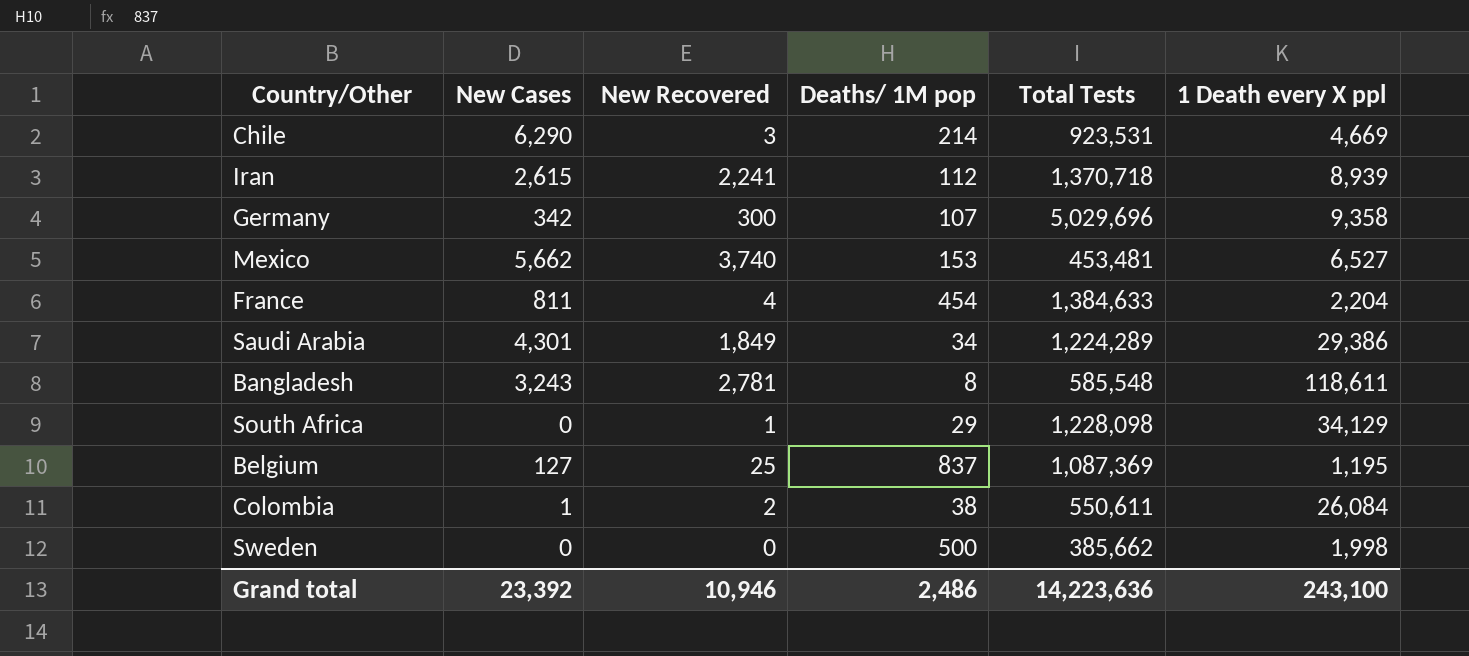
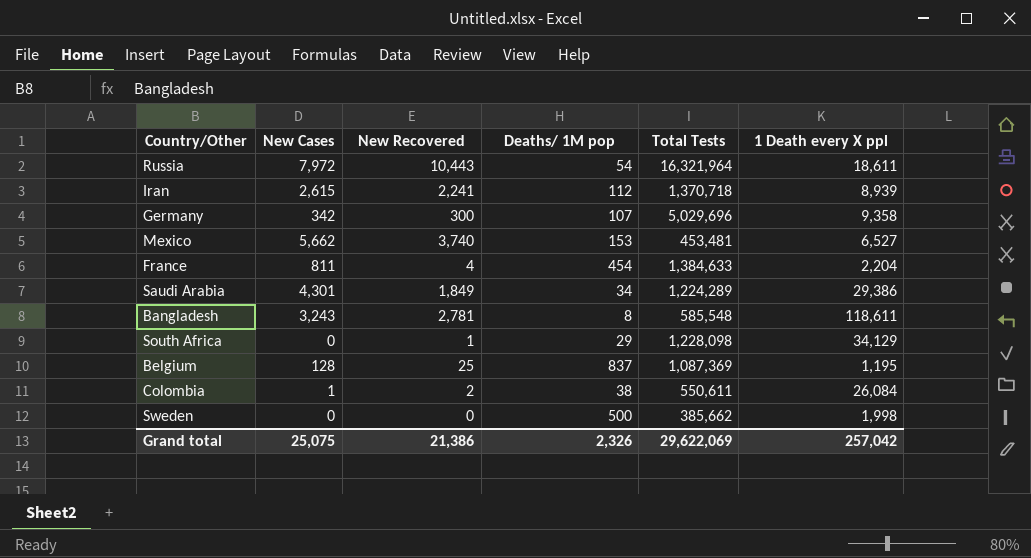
row Chile: 6,290 | 3 | 214 | 923,531 | 4,669 -> none
row Russia: none -> 7,972 | 10,443 | 54 | 16,321,964 | 18,611
Belgium | New Cases: 127 -> 128
Grand total | New Cases: 23,392 -> 25,075
Grand total | New Recovered: 10,946 -> 21,386
Grand total | Deaths/ 1M pop: 2,486 -> 2,326
Grand total | Total Tests: 14,223,636 -> 29,622,069
Grand total | 1 Death every X ppl: 243,100 -> 257,042

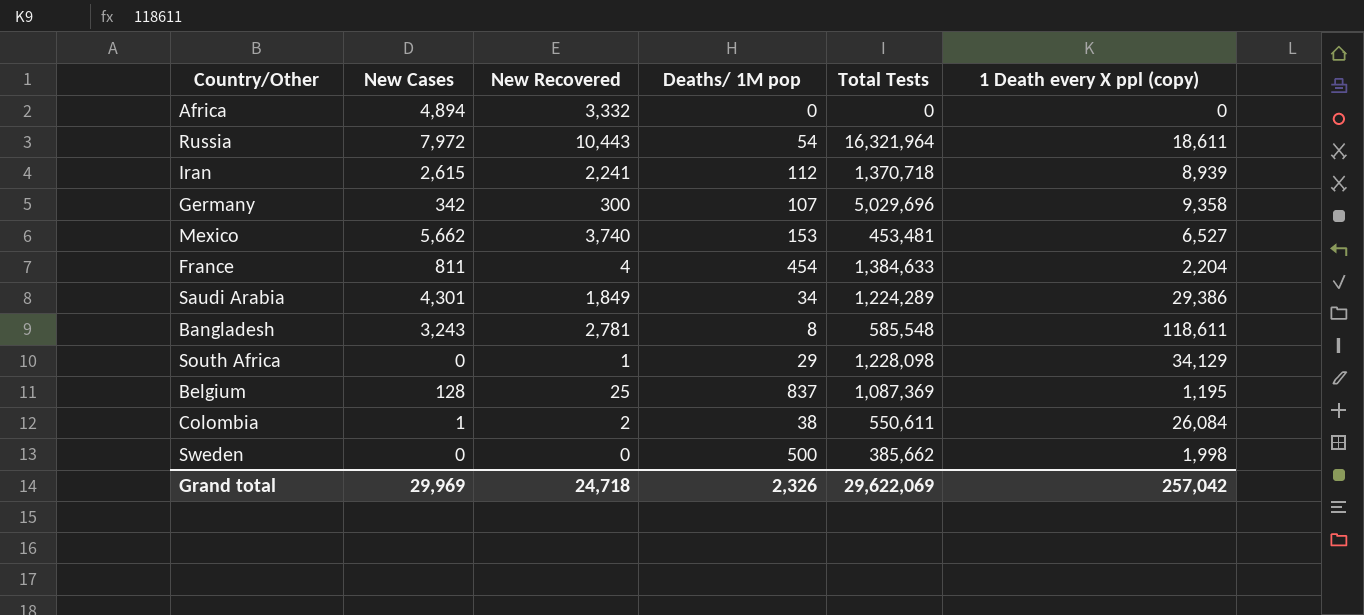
column name: 1 Death every X ppl -> 1 Death every X ppl (copy)
row Africa: none -> 4,894 | 3,332 | 0 | 0 | 0
Grand total | New Cases: 25,075 -> 29,969
Grand total | New Recovered: 21,386 -> 24,718

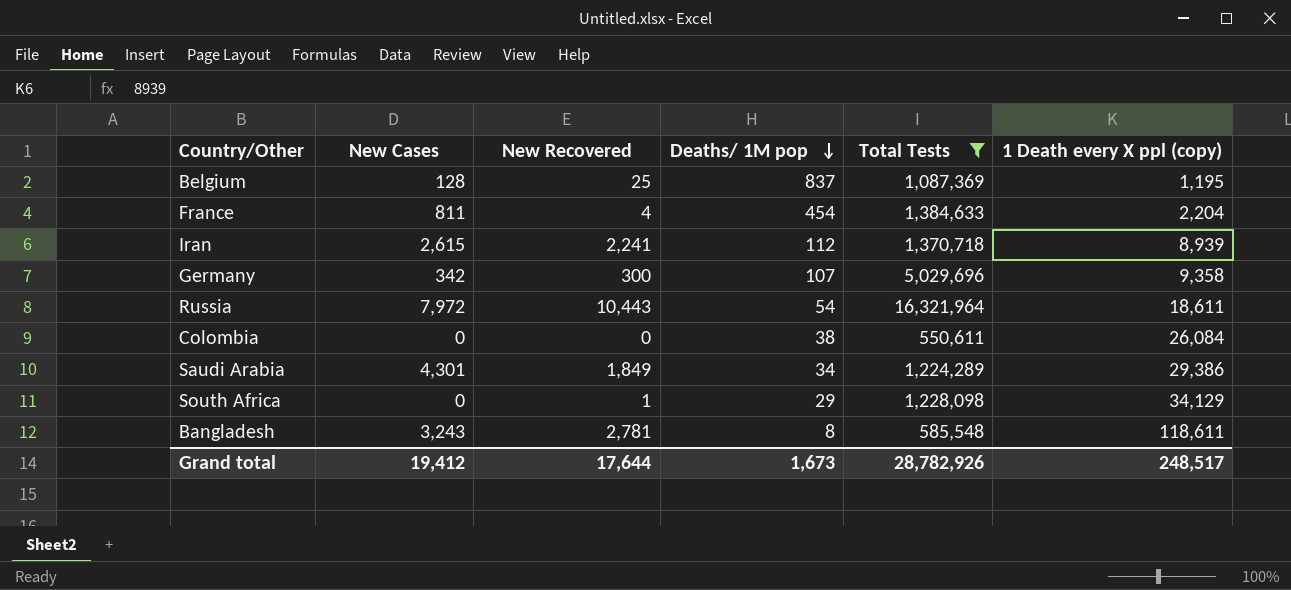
filter: none -> Total Tests >= 550,611
row order: none -> Deaths/ 1M pop descending
Colombia | New Cases: 1 -> 0
Colombia | New Recovered: 2 -> 0
Grand total | New Cases: 29,969 -> 19,412
Grand total | New Recovered: 24,718 -> 17,644
Grand total | Deaths/ 1M pop: 2,326 -> 1,673
Grand total | Total Tests: 29,622,069 -> 28,782,926
Grand total | 1 Death every X ppl (copy): 257,042 -> 248,517

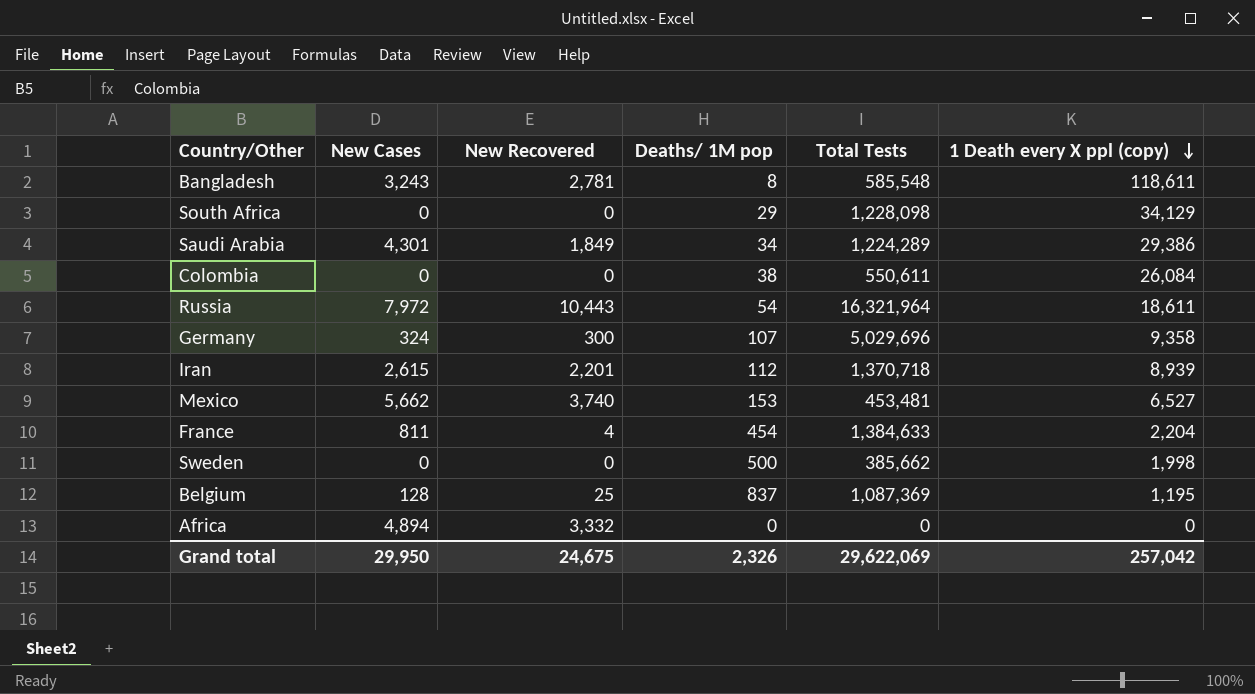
filter: Total Tests >= 550,611 -> none
row order: Deaths/ 1M pop descending -> 1 Death every X ppl (copy) descending
South Africa | New Recovered: 1 -> 0
Germany | New Cases: 342 -> 324
Iran | New Recovered: 2,241 -> 2,201
Grand total | New Cases: 19,412 -> 29,950
Grand total | New Recovered: 17,644 -> 24,675
Grand total | Deaths/ 1M pop: 1,673 -> 2,326
Grand total | Total Tests: 28,782,926 -> 29,622,069
Grand total | 1 Death every X ppl (copy): 248,517 -> 257,042

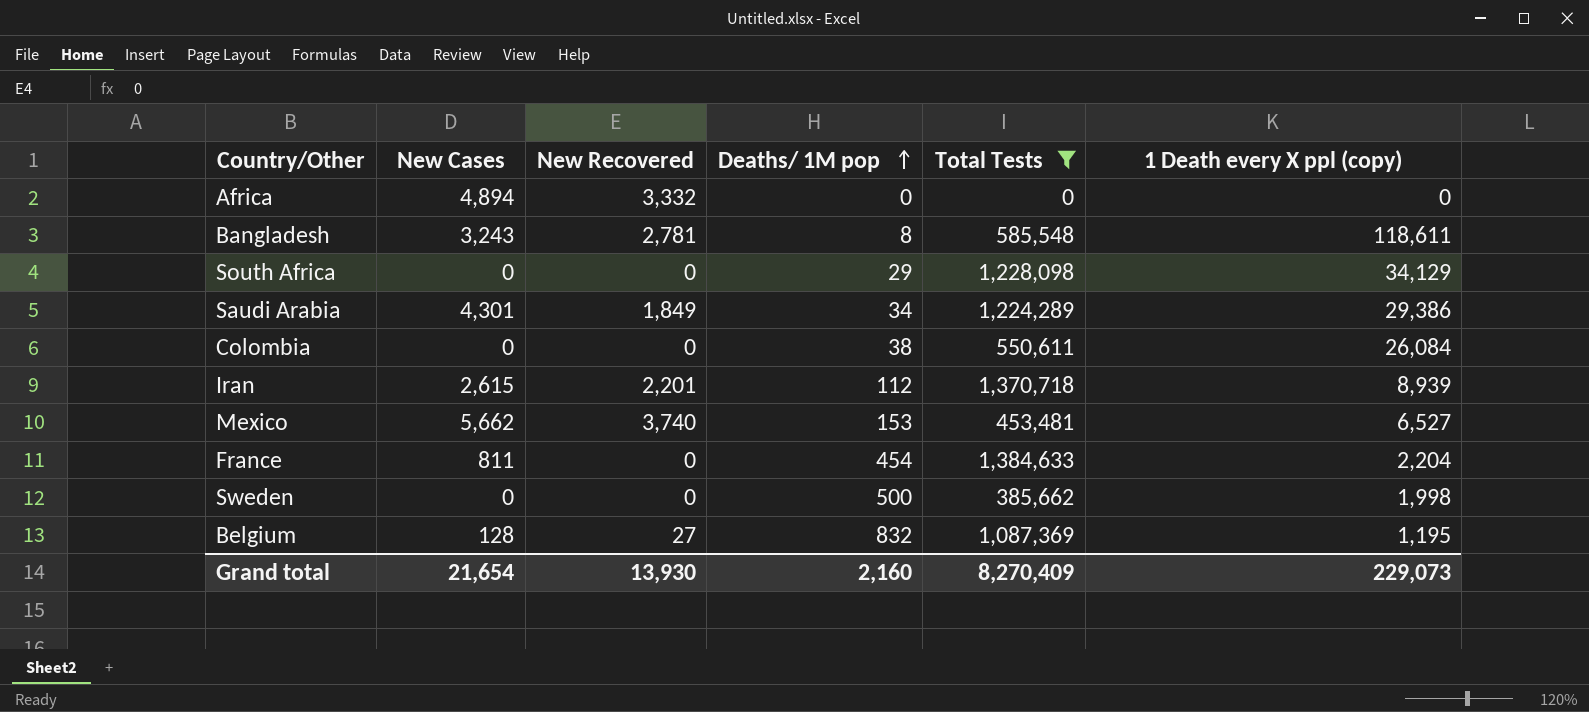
filter: none -> Total Tests <= 1,384,633
row order: 1 Death every X ppl (copy) descending -> Deaths/ 1M pop ascending
France | New Recovered: 4 -> 0
Belgium | New Recovered: 25 -> 27
Belgium | Deaths/ 1M pop: 837 -> 832
Grand total | New Cases: 29,950 -> 21,654
Grand total | New Recovered: 24,675 -> 13,930
Grand total | Deaths/ 1M pop: 2,326 -> 2,160
Grand total | Total Tests: 29,622,069 -> 8,270,409
Grand total | 1 Death every X ppl (copy): 257,042 -> 229,073

